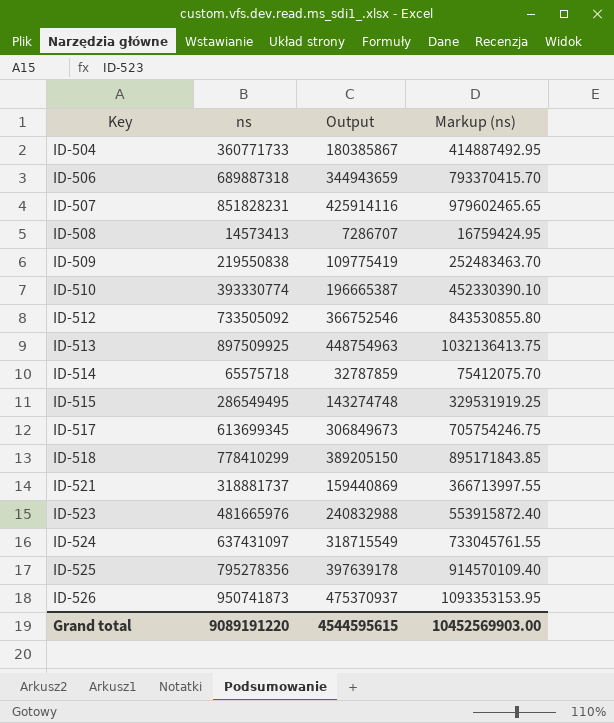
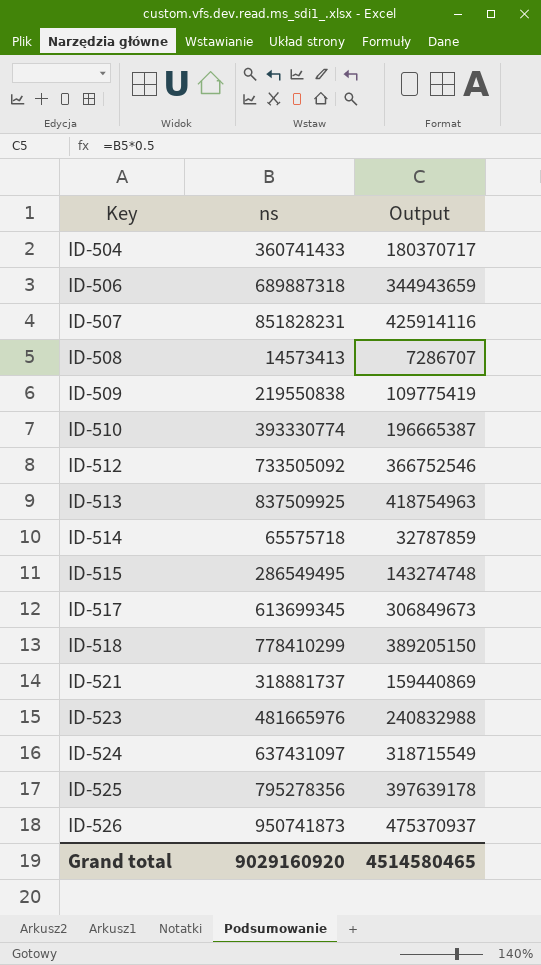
column Markup (ns) | formula: [ns] * 1.15 -> none
ID-504 | ns: 360771733 -> 360741433
ID-504 | Output: 180385867 -> 180370717
ID-513 | ns: 897509925 -> 837509925
ID-513 | Output: 448754963 -> 418754963
Grand total | ns: 9089191220 -> 9029160920
Grand total | Output: 4544595615 -> 4514580465

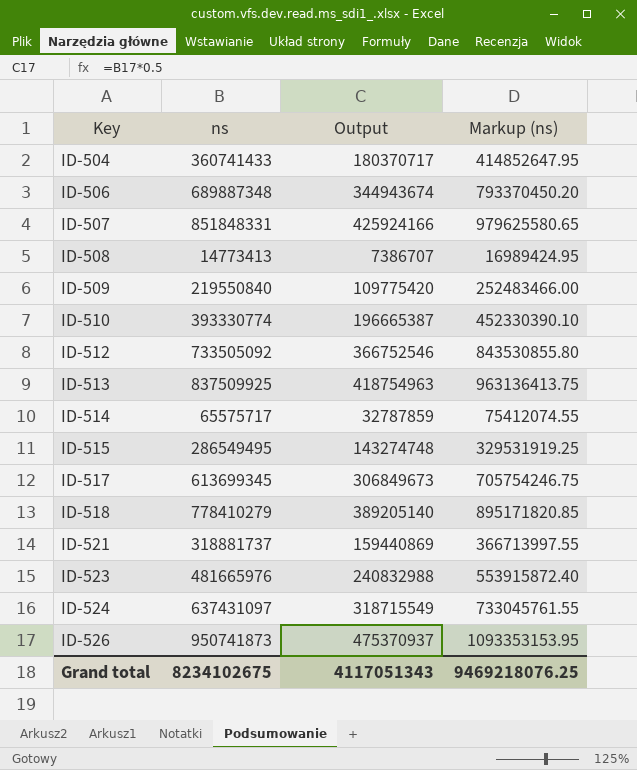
column Markup (ns) | formula: none -> [ns] * 1.15
row ID-525: 795278356 | 397639178 -> none
ID-506 | ns: 689887318 -> 689887348
ID-506 | Output: 344943659 -> 344943674
ID-507 | ns: 851828231 -> 851848331
ID-507 | Output: 425914116 -> 425924166
ID-508 | ns: 14573413 -> 14773413
ID-508 | Output: 7286707 -> 7386707
ID-509 | ns: 219550838 -> 219550840
ID-509 | Output: 109775419 -> 109775420
ID-514 | ns: 65575718 -> 65575717
ID-518 | ns: 778410299 -> 778410279
ID-518 | Output: 389205150 -> 389205140
Grand total | ns: 9029160920 -> 8234102675
Grand total | Output: 4514580465 -> 4117051343

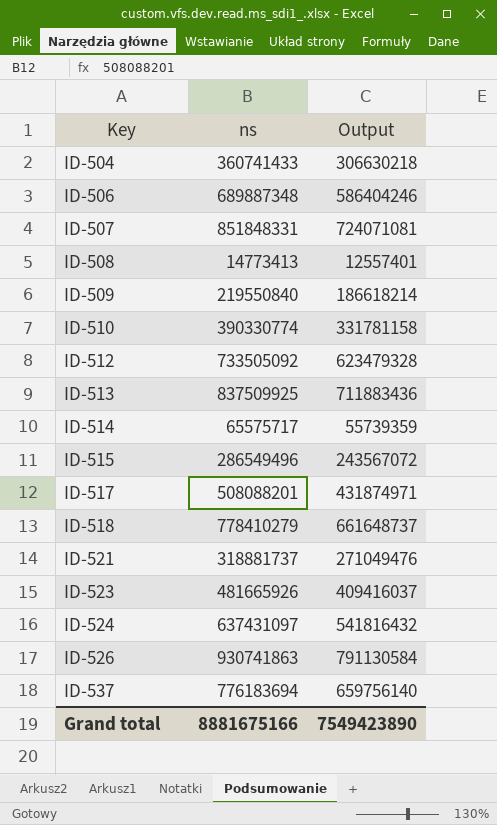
column Markup (ns) | formula: [ns] * 1.15 -> none
column Output | formula: [ns] * 0.5 -> [ns] * 0.85
ID-510 | ns: 393330774 -> 390330774
ID-515 | ns: 286549495 -> 286549496
ID-517 | ns: 613699345 -> 508088201
ID-523 | ns: 481665976 -> 481665926
ID-526 | ns: 950741873 -> 930741863
row ID-537: none -> 776183694 | 659756140
Grand total | ns: 8234102675 -> 8881675166
Grand total | Output: 4117051343 -> 7549423890

